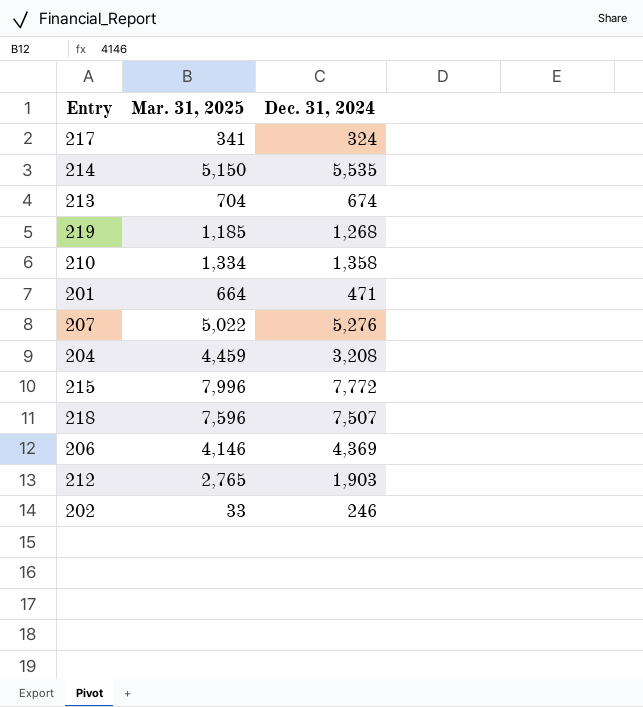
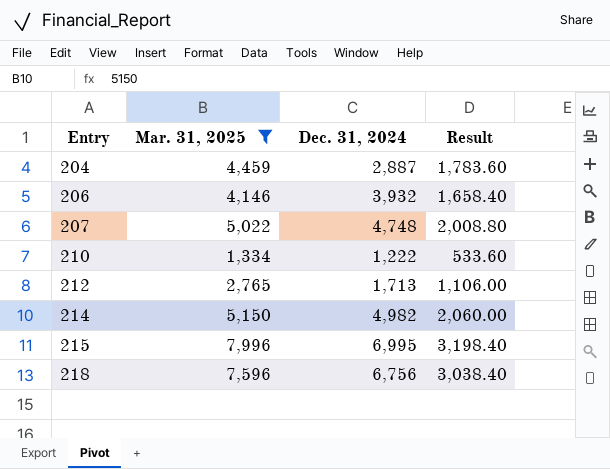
filter: none -> Mar. 31, 2025 >= 1,334
row order: none -> Entry ascending
column Result | formula: none -> [Mar. 31, 2025] * 0.4
204 | Dec. 31, 2024: 3,208 -> 2,887
206 | Dec. 31, 2024: 4,369 -> 3,932
207 | Dec. 31, 2024: 5,276 -> 4,748
210 | Dec. 31, 2024: 1,358 -> 1,222
212 | Dec. 31, 2024: 1,903 -> 1,713
214 | Dec. 31, 2024: 5,535 -> 4,982
215 | Dec. 31, 2024: 7,772 -> 6,995
218 | Dec. 31, 2024: 7,507 -> 6,756

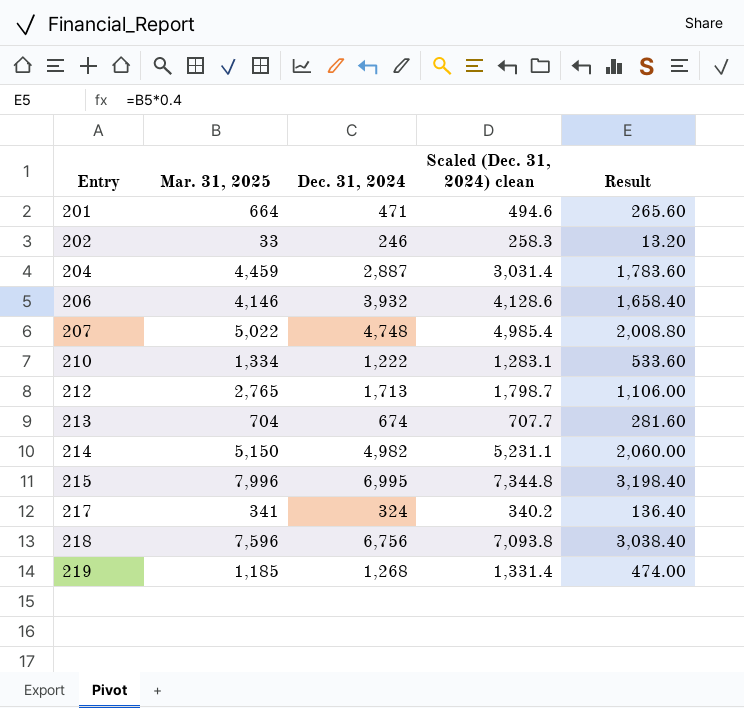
filter: Mar. 31, 2025 >= 1,334 -> none
column Scaled (Dec. 31, 2024) clean | formula: none -> [Dec. 31, 2024] * 1.05

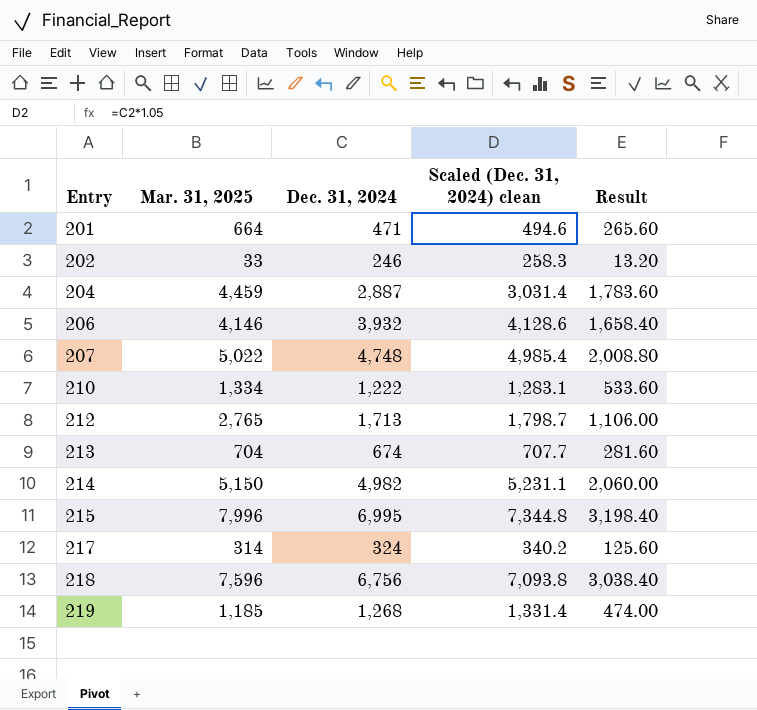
217 | Mar. 31, 2025: 341 -> 314
217 | Result: 136.40 -> 125.60

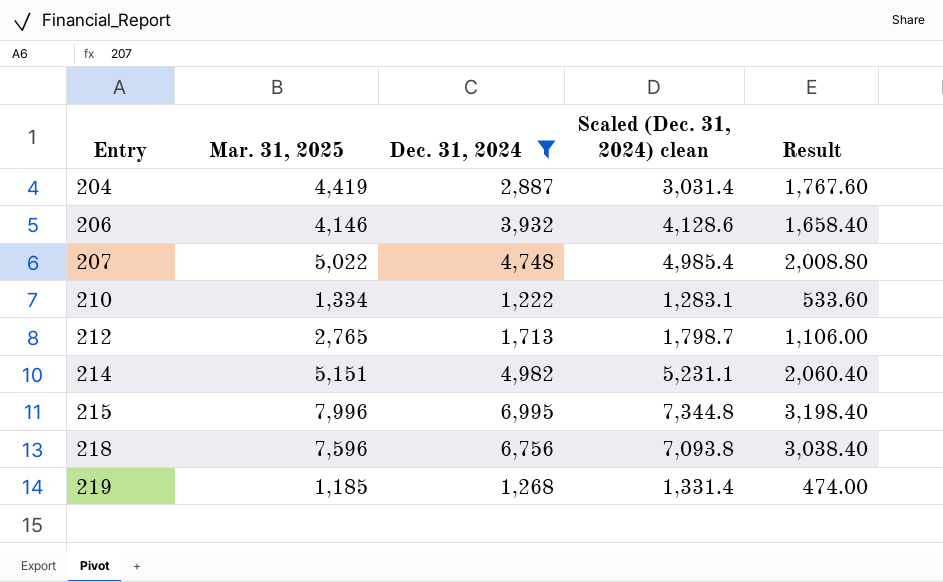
filter: none -> Dec. 31, 2024 >= 1,222
204 | Mar. 31, 2025: 4,459 -> 4,419
204 | Result: 1,783.60 -> 1,767.60
214 | Mar. 31, 2025: 5,150 -> 5,151
214 | Result: 2,060.00 -> 2,060.40

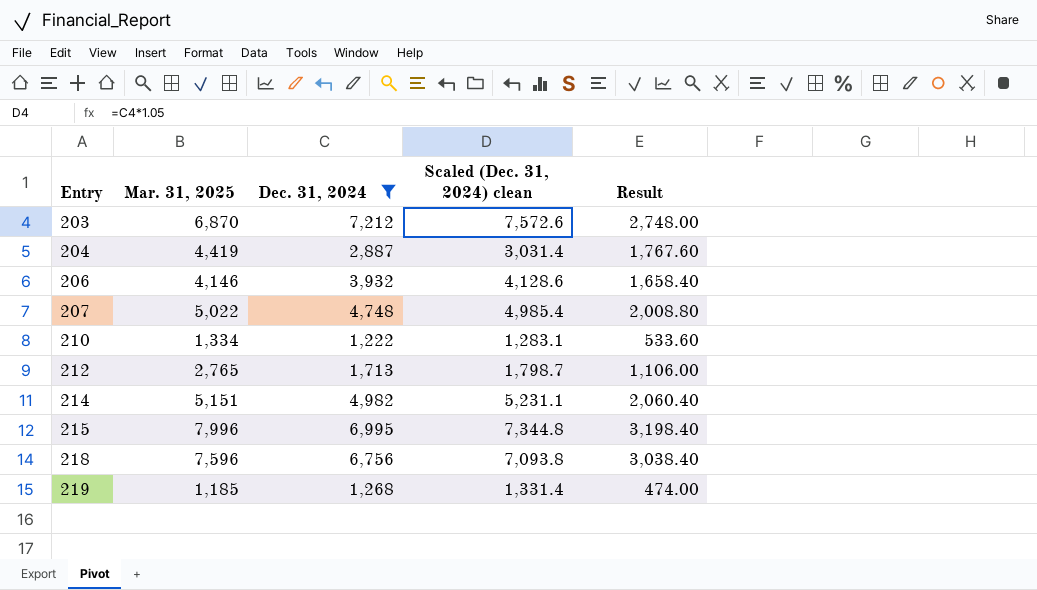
row 203: none -> 6,870 | 7,212 | 7,572.6 | 2,748.00

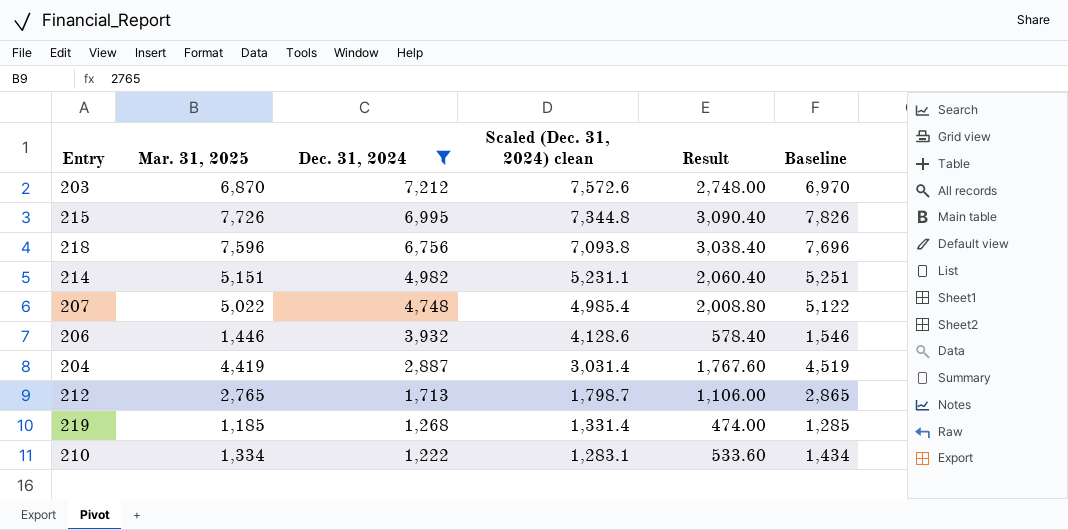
row order: Entry ascending -> Dec. 31, 2024 descending
column Baseline | formula: none -> [Mar. 31, 2025] + 100
215 | Mar. 31, 2025: 7,996 -> 7,726
215 | Result: 3,198.40 -> 3,090.40
206 | Mar. 31, 2025: 4,146 -> 1,446
206 | Result: 1,658.40 -> 578.40

